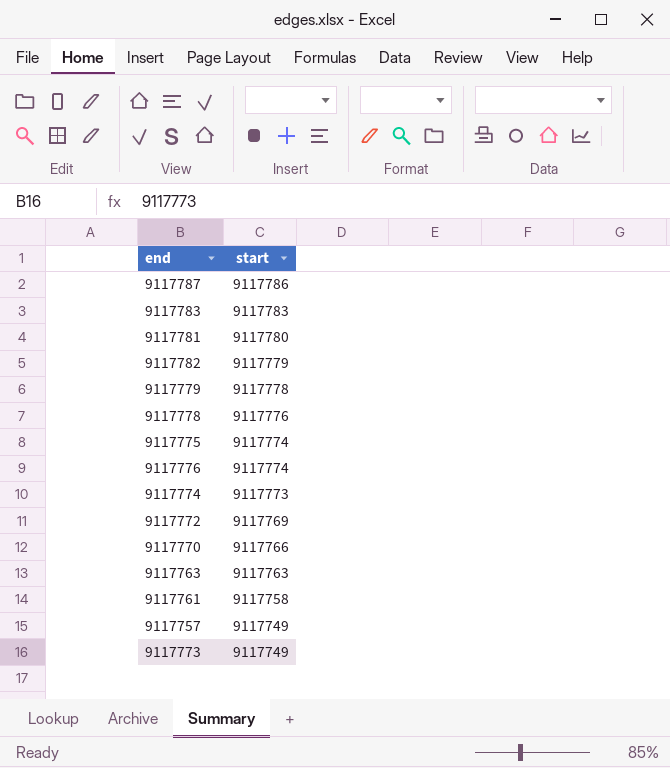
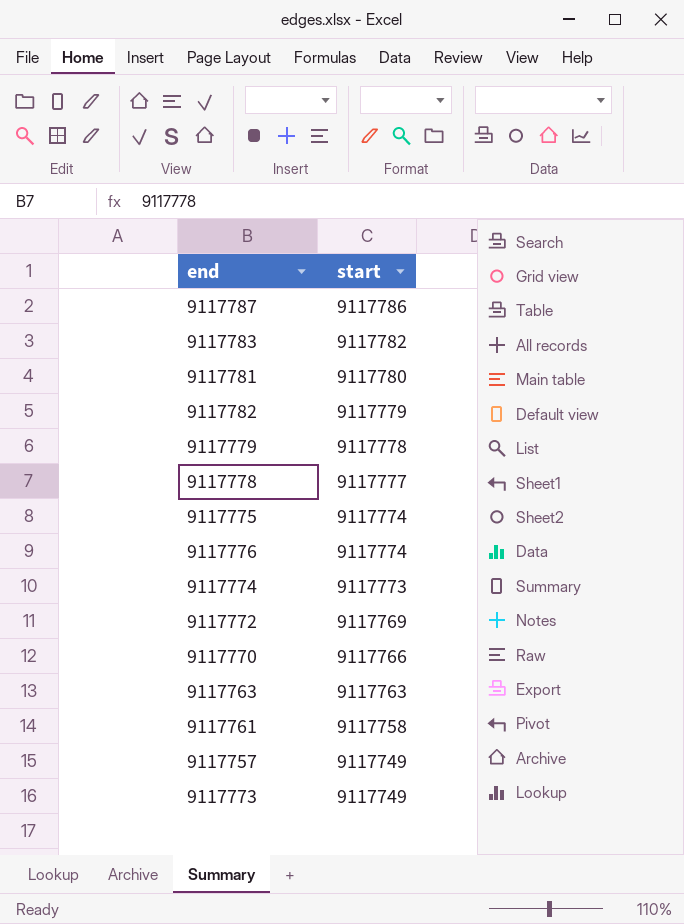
9117783 | start: 9117783 -> 9117782
9117778 | start: 9117776 -> 9117777

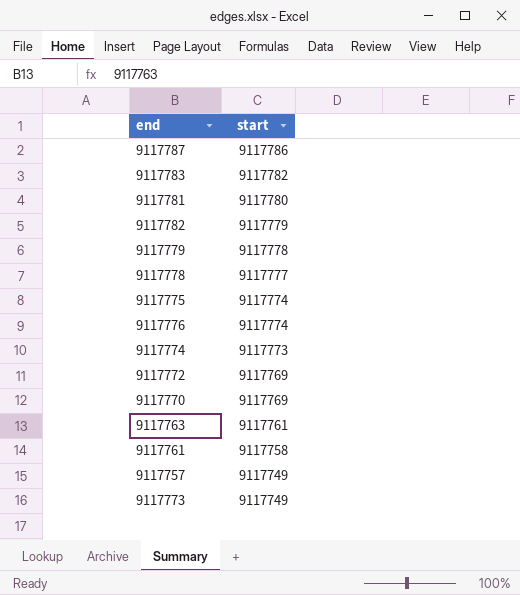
9117770 | start: 9117766 -> 9117769
9117763 | start: 9117763 -> 9117761

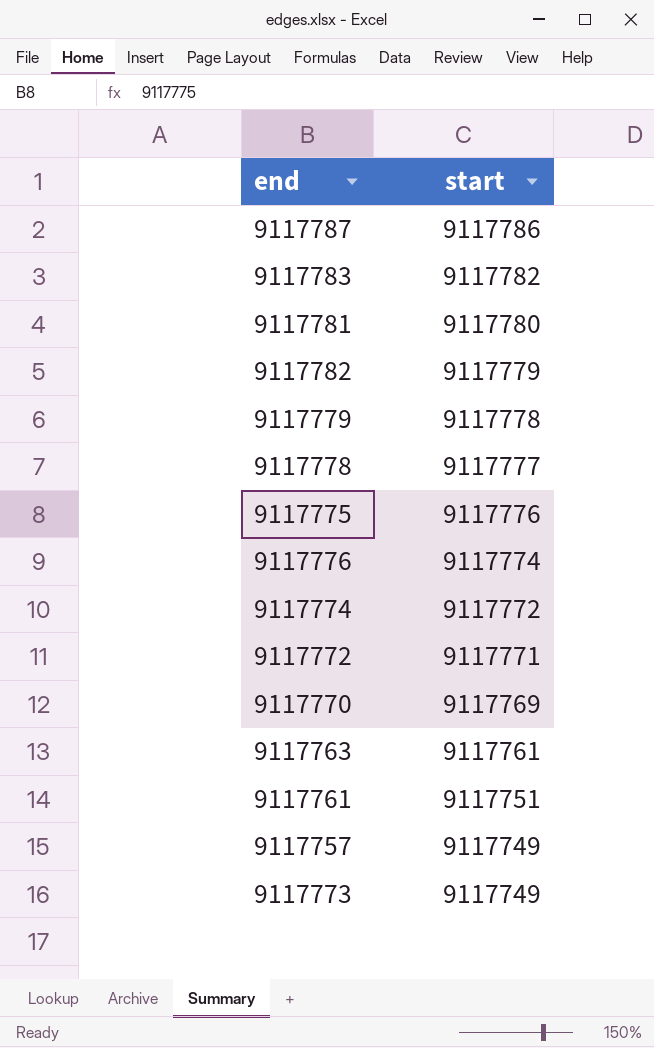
9117775 | start: 9117774 -> 9117776
9117774 | start: 9117773 -> 9117772
9117772 | start: 9117769 -> 9117771
9117761 | start: 9117758 -> 9117751

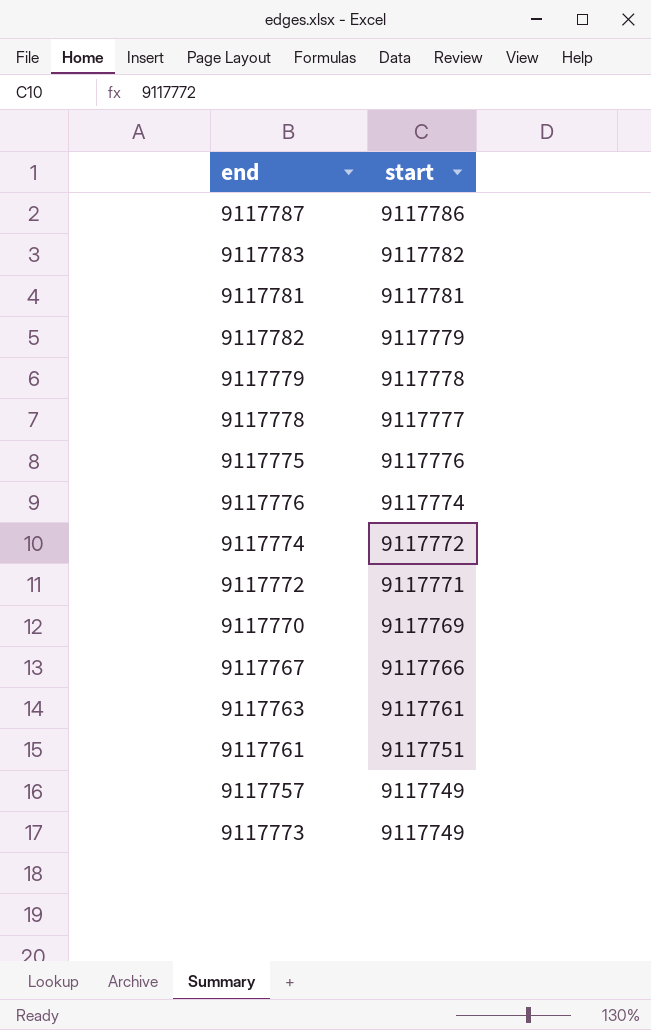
9117781 | start: 9117780 -> 9117781
row 9117767: none -> 9117766

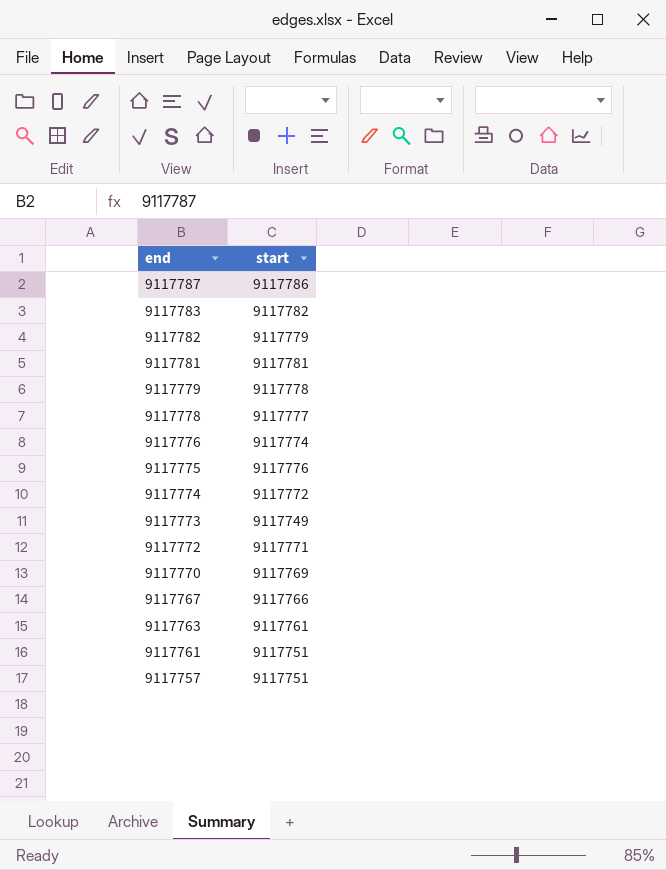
row order: start descending -> end descending
9117757 | start: 9117749 -> 9117751

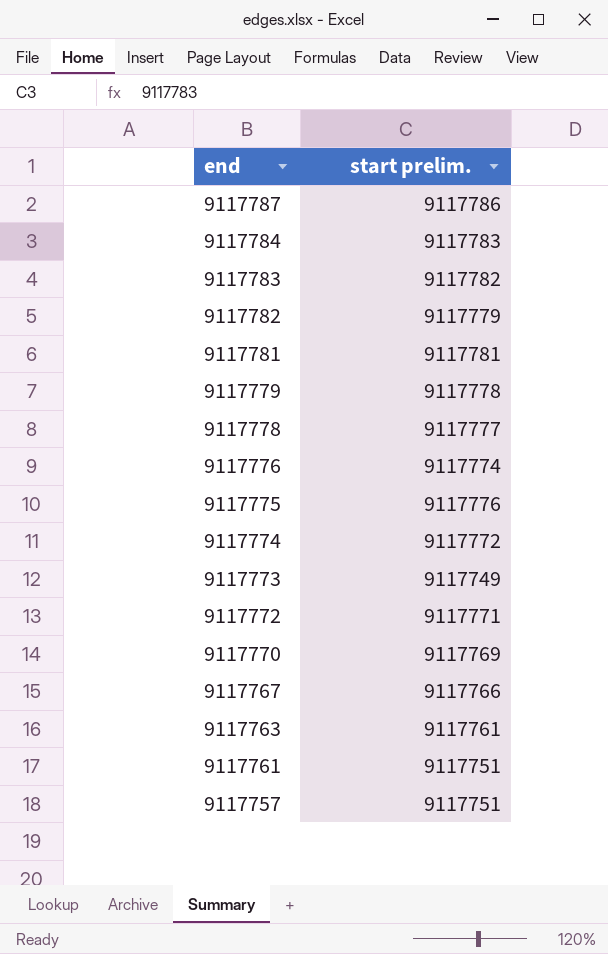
column name: start -> start prelim.
row 9117784: none -> 9117783

